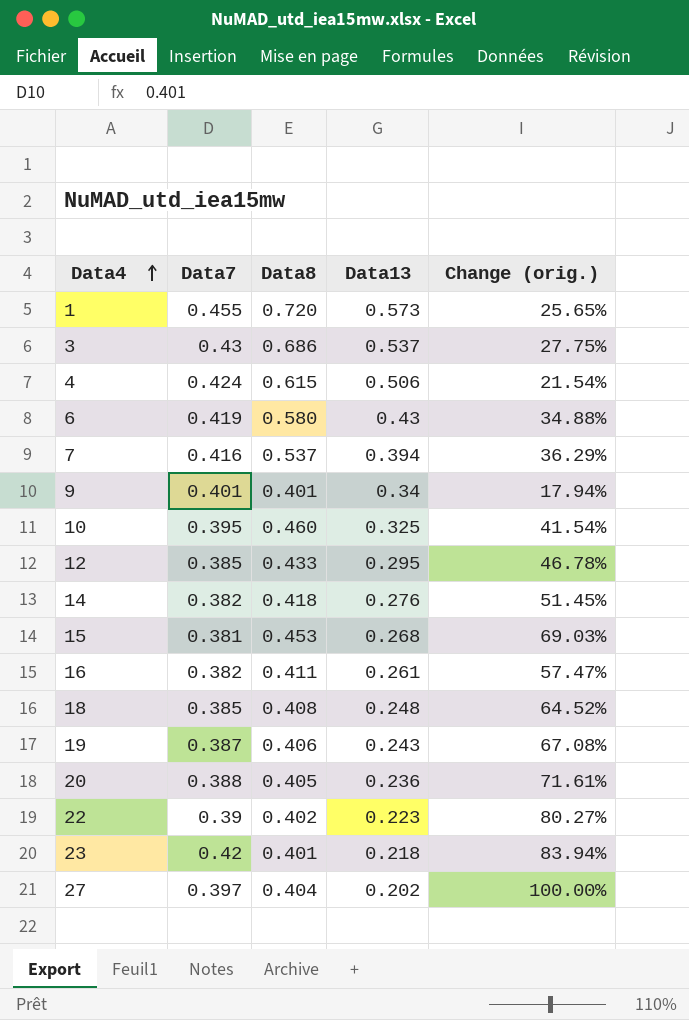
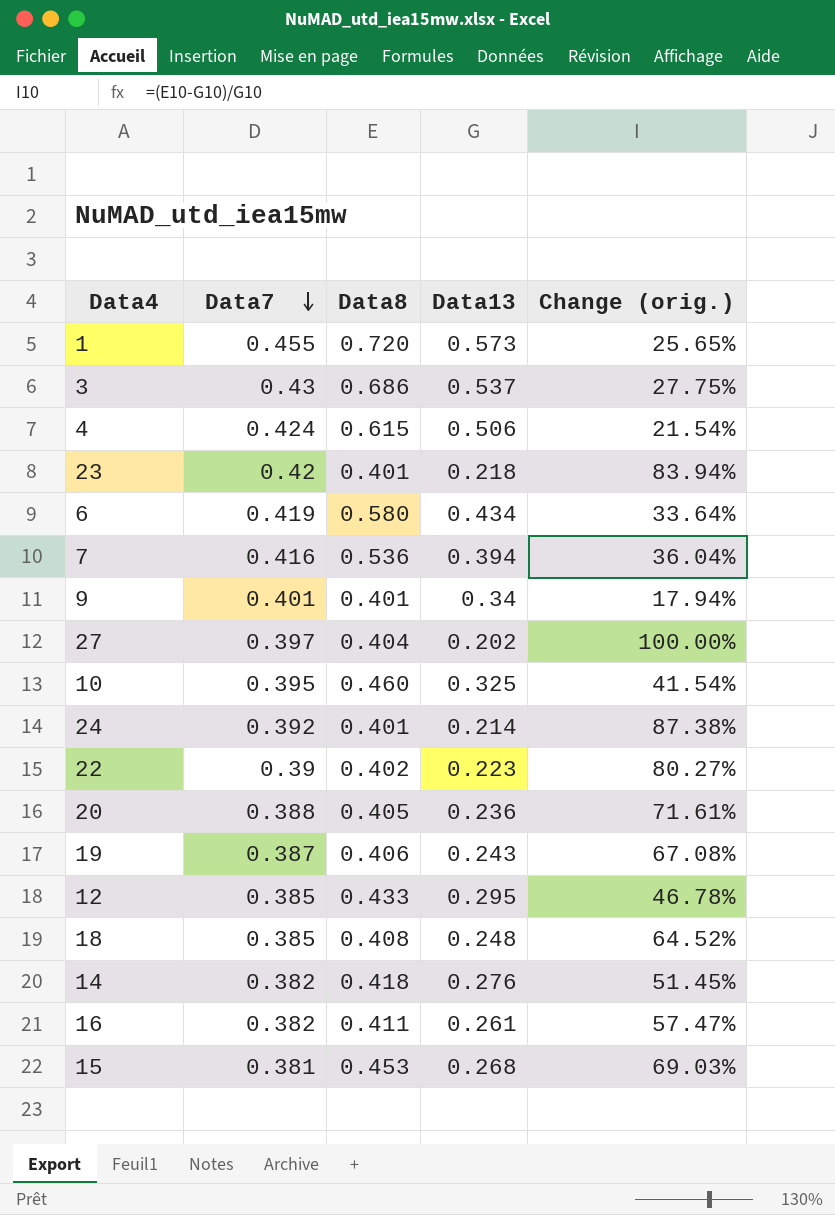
row order: Data4 ascending -> Data7 descending
6 | Data13: 0.43 -> 0.434
6 | Change (orig.): 34.88% -> 33.64%
7 | Data8: 0.537 -> 0.536
7 | Change (orig.): 36.29% -> 36.04%
row 24: none -> 0.392 | 0.401 | 0.214 | 87.38%

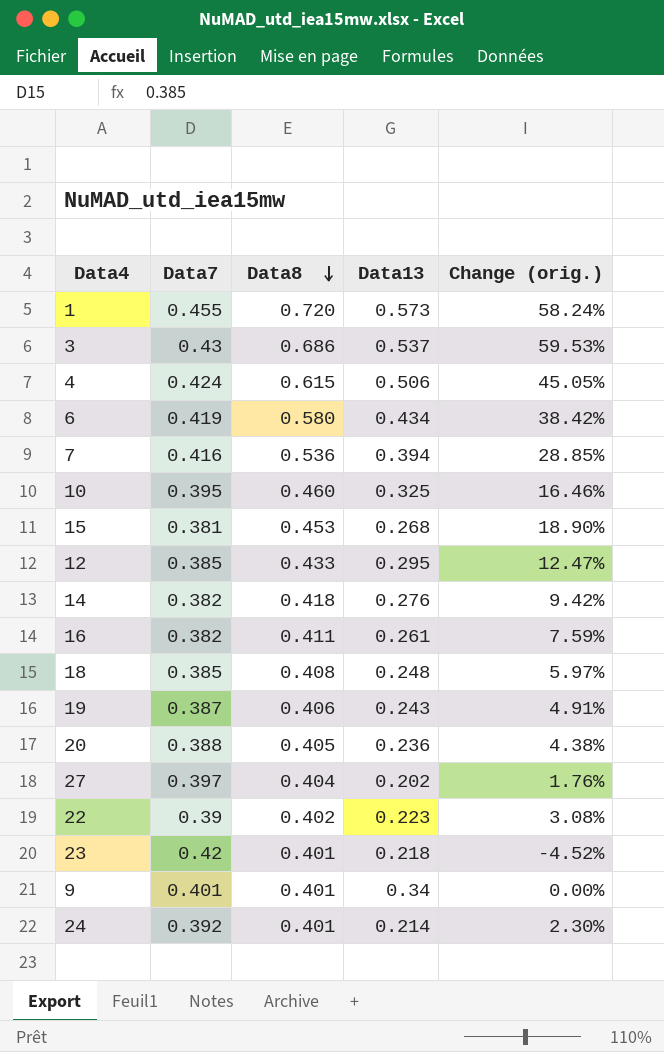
row order: Data7 descending -> Data8 descending
column Change (orig.) | formula: ([Data8] - [Data13]) / [Data13] -> ([Data8] - [Data7]) / [Data7]

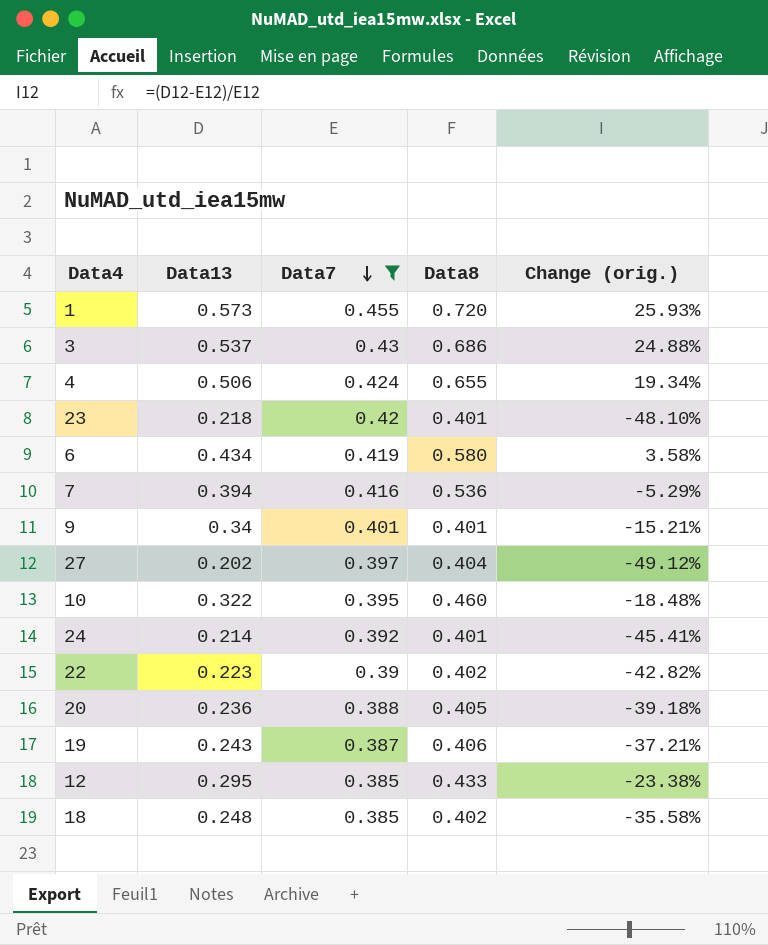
filter: none -> Data7 >= 0.385
row order: Data8 descending -> Data7 descending
column Data13 | position: 4 -> 2
column Change (orig.) | formula: ([Data8] - [Data7]) / [Data7] -> ([Data13] - [Data7]) / [Data7]
4 | Data8: 0.615 -> 0.655
10 | Data13: 0.325 -> 0.322
18 | Data8: 0.408 -> 0.402

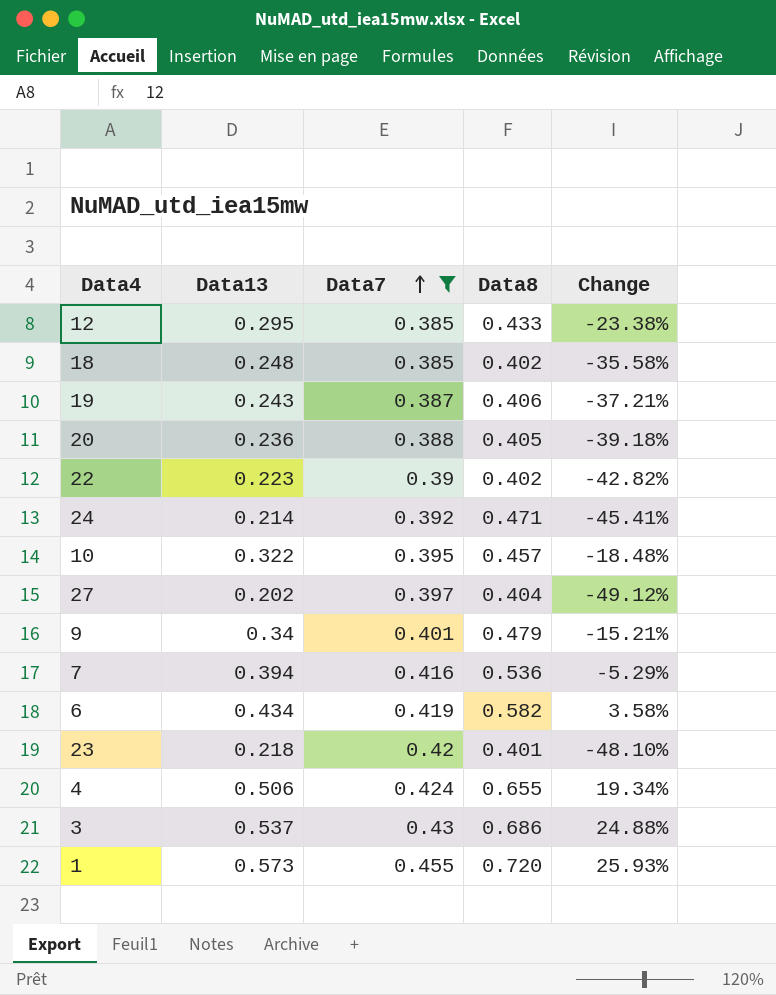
row order: Data7 descending -> Data7 ascending
column name: Change (orig.) -> Change
24 | Data8: 0.401 -> 0.471
10 | Data8: 0.460 -> 0.457
9 | Data8: 0.401 -> 0.479
6 | Data8: 0.580 -> 0.582

